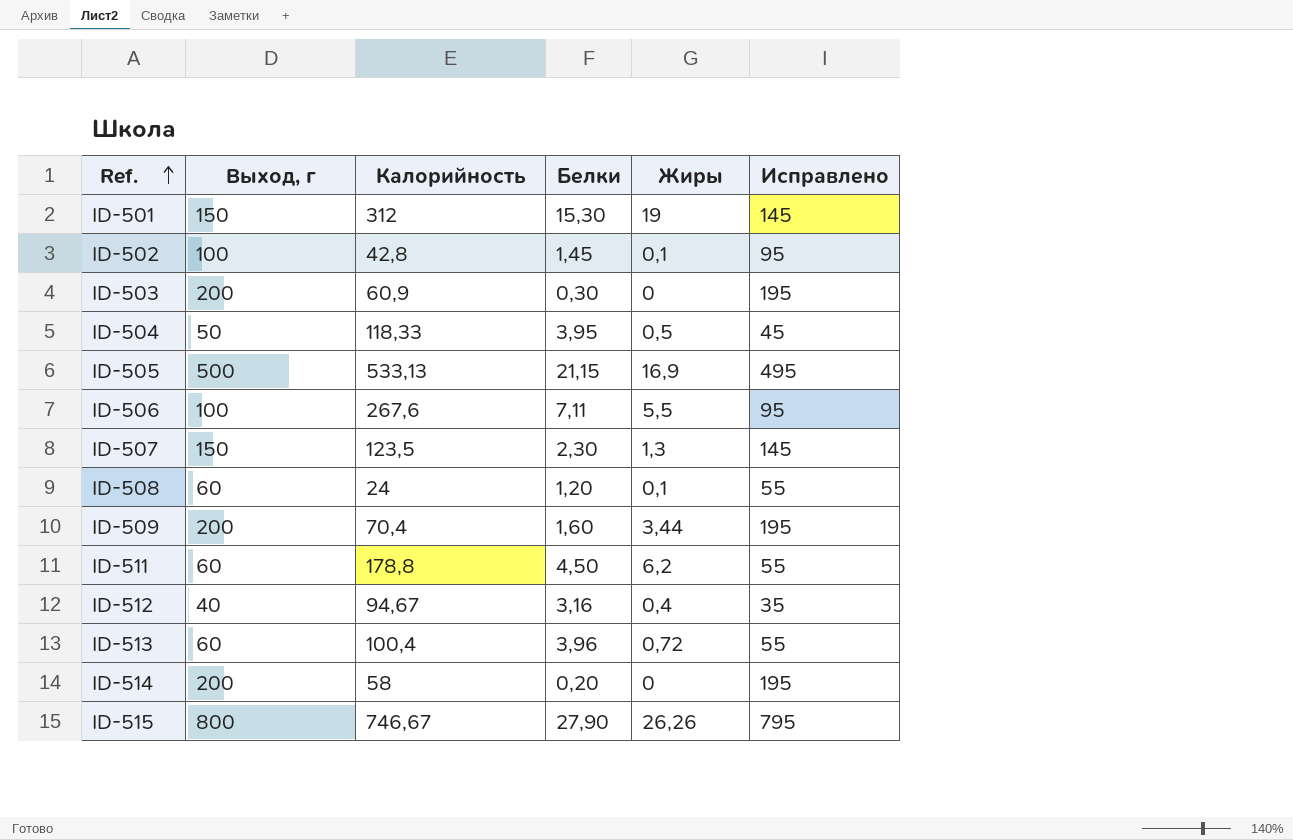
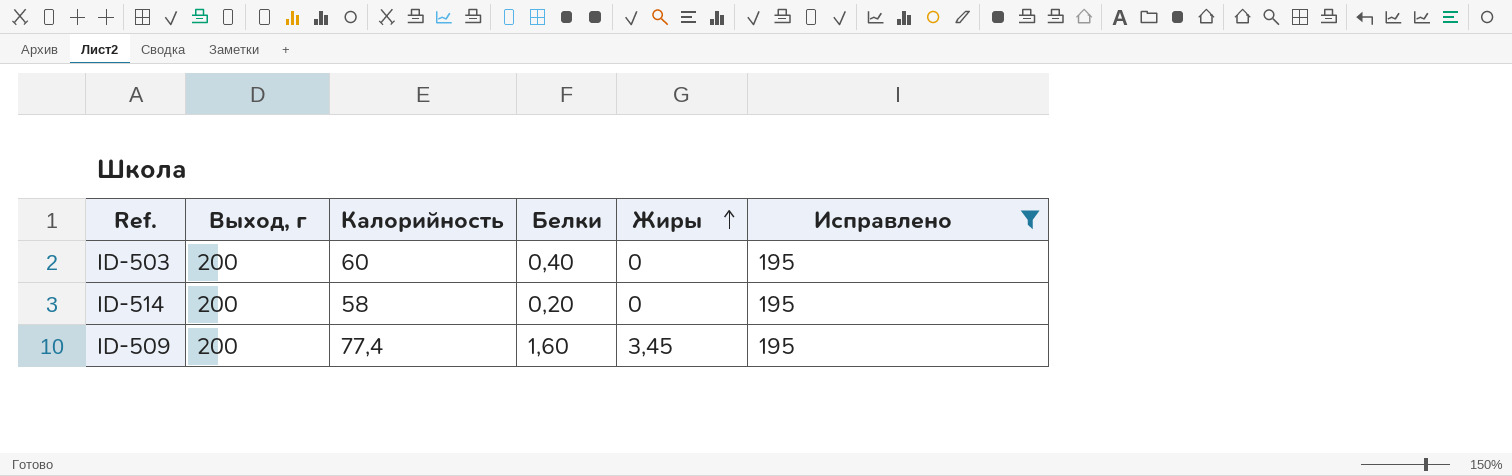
filter: none -> Исправлено = 195
row order: Ref. ascending -> Жиры ascending
ID-503 | Калорийность: 60,9 -> 60
ID-503 | Белки: 0,30 -> 0,40
ID-509 | Калорийность: 70,4 -> 77,4
ID-509 | Жиры: 3,44 -> 3,45

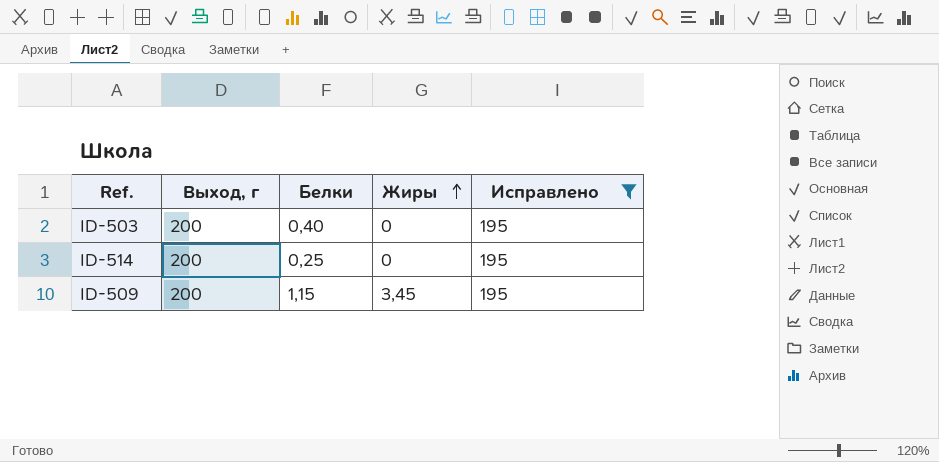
column Калорийность | position: 3 -> none
ID-514 | Белки: 0,20 -> 0,25
ID-509 | Белки: 1,60 -> 1,15

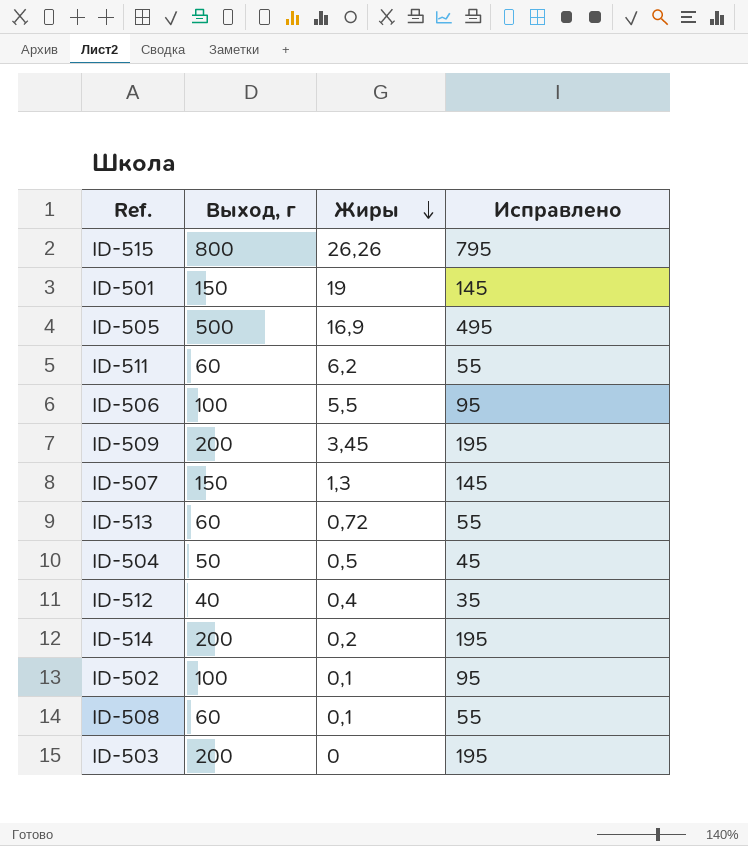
filter: Исправлено = 195 -> none
row order: Жиры ascending -> Жиры descending
column Белки | position: 3 -> none
ID-514 | Жиры: 0 -> 0,2

